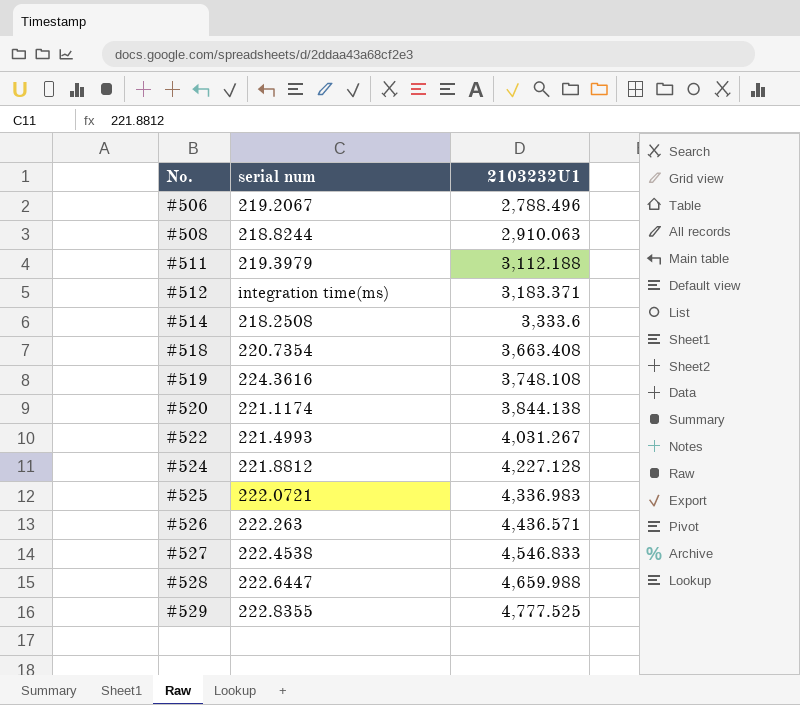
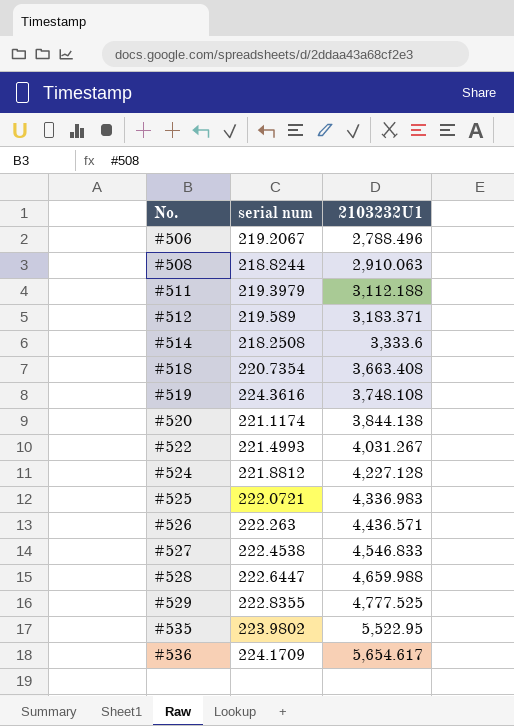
#512 | serial num: integration time(ms) -> 219.589
row #535: none -> 223.9802 | 5,522.95
row #536: none -> 224.1709 | 5,654.617

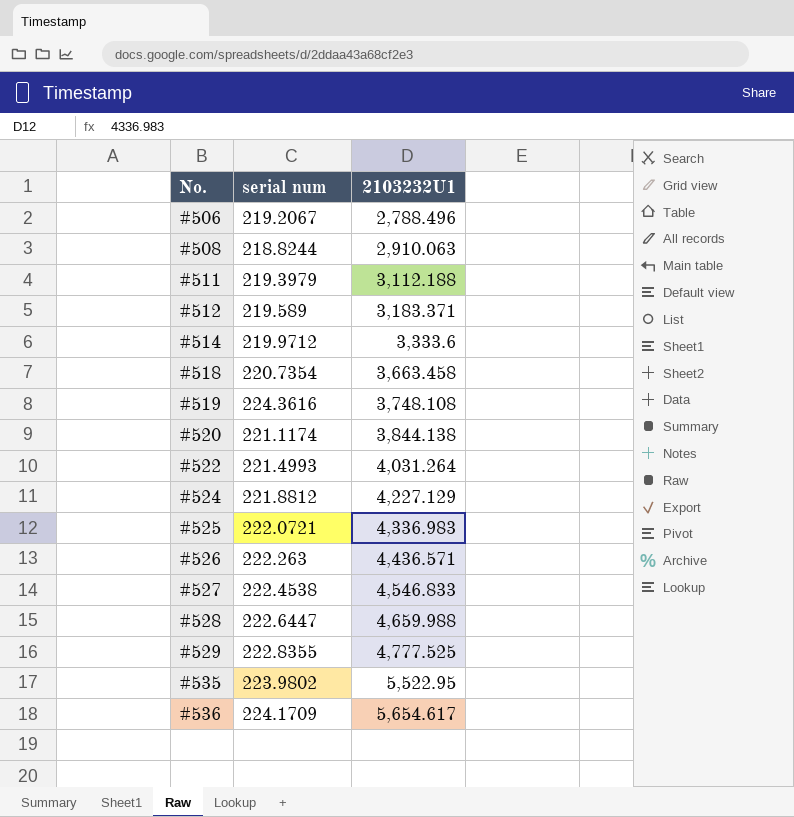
#514 | serial num: 218.2508 -> 219.9712
#518 | 2103232U1: 3,663.408 -> 3,663.458
#522 | 2103232U1: 4,031.267 -> 4,031.264
#524 | 2103232U1: 4,227.128 -> 4,227.129

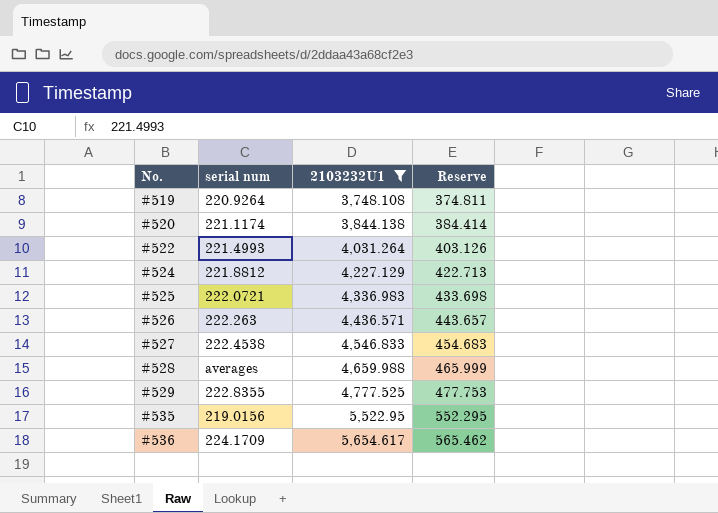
filter: none -> 2103232U1 >= 3,748.108
column Reserve | formula: none -> [2103232U1] * 0.1
#519 | serial num: 224.3616 -> 220.9264
#528 | serial num: 222.6447 -> averages
#535 | serial num: 223.9802 -> 219.0156

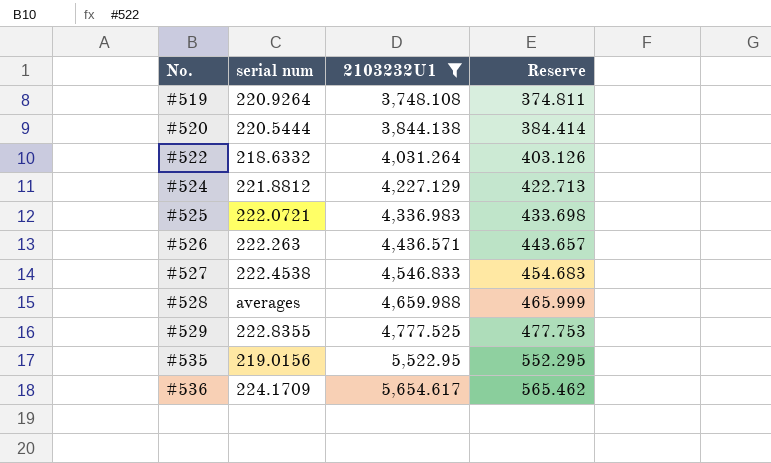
#520 | serial num: 221.1174 -> 220.5444
#522 | serial num: 221.4993 -> 218.6332

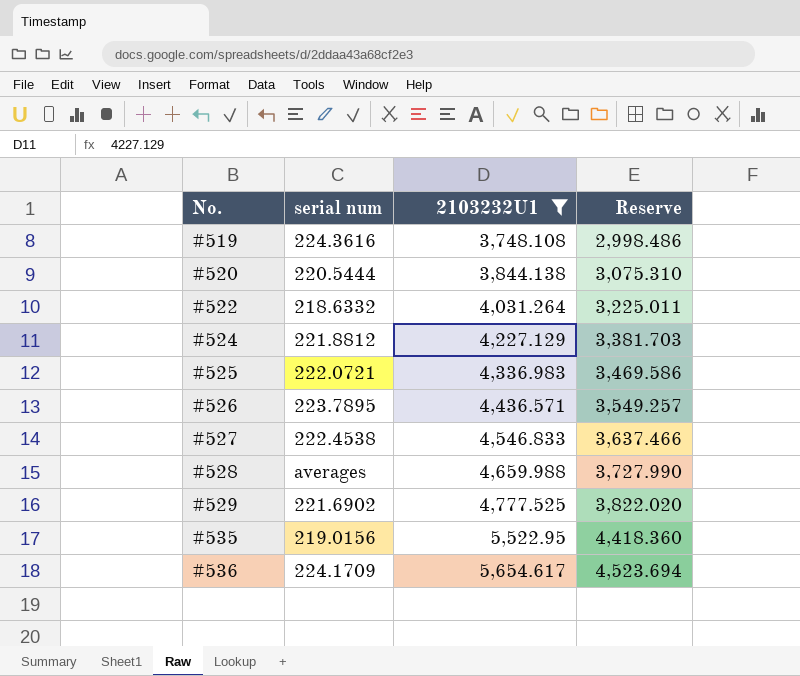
column Reserve | formula: [2103232U1] * 0.1 -> [2103232U1] * 0.8
#519 | serial num: 220.9264 -> 224.3616
#526 | serial num: 222.263 -> 223.7895
#529 | serial num: 222.8355 -> 221.6902

